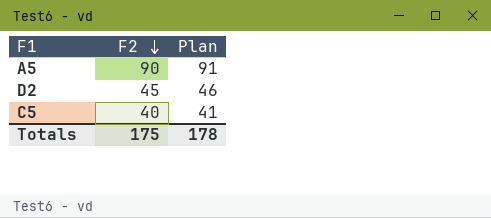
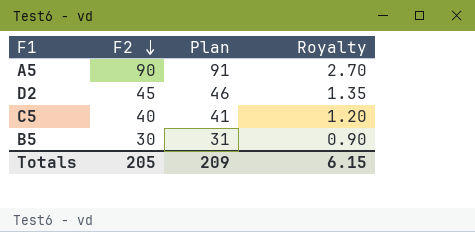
column Royalty | formula: none -> [F2] * 0.03
row B5: none -> 30 | 31 | 0.90
Totals | F2: 175 -> 205
Totals | Plan: 178 -> 209

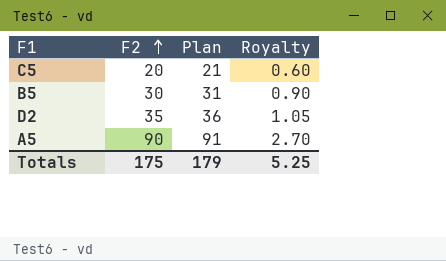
row order: F2 descending -> F2 ascending
C5 | F2: 40 -> 20
C5 | Plan: 41 -> 21
C5 | Royalty: 1.20 -> 0.60
D2 | F2: 45 -> 35
D2 | Plan: 46 -> 36
D2 | Royalty: 1.35 -> 1.05
Totals | F2: 205 -> 175
Totals | Plan: 209 -> 179
Totals | Royalty: 6.15 -> 5.25

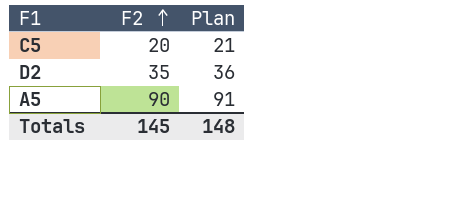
column Royalty | formula: [F2] * 0.03 -> none
row B5: 30 | 31 | 0.90 -> none
Totals | F2: 175 -> 145
Totals | Plan: 179 -> 148

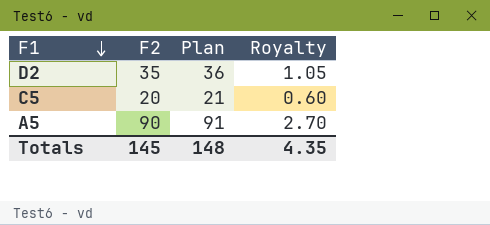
row order: F2 ascending -> F1 descending
column Royalty | formula: none -> [F2] * 0.03

